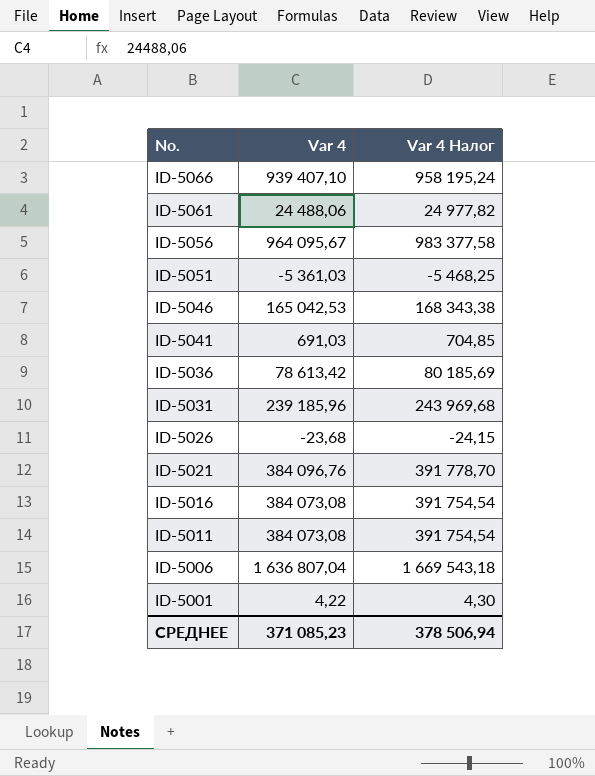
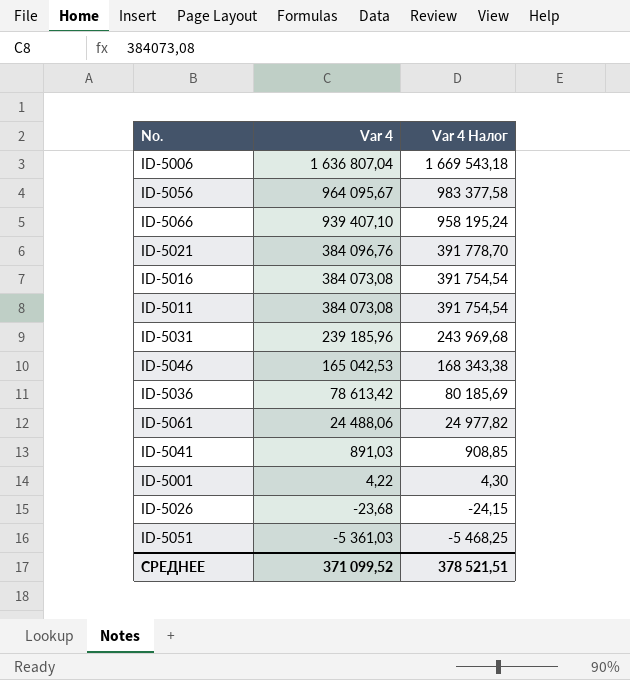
row order: No. descending -> Var 4 descending
ID-5041 | Var 4: 691,03 -> 891,03
ID-5041 | Var 4 Налог: 704,85 -> 908,85
СРЕДНЕЕ | Var 4: 371 085,23 -> 371 099,52
СРЕДНЕЕ | Var 4 Налог: 378 506,94 -> 378 521,51

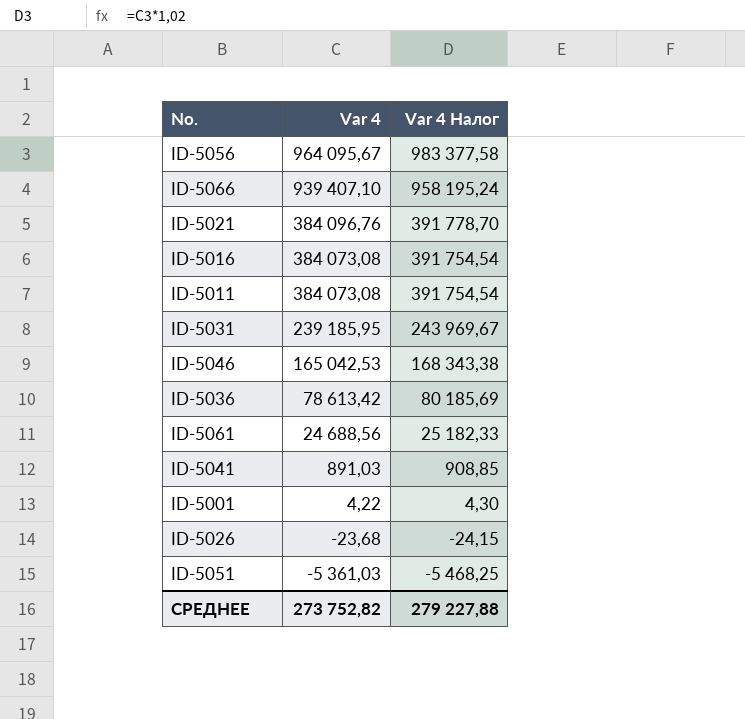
row ID-5006: 1 636 807,04 | 1 669 543,18 -> none
ID-5031 | Var 4: 239 185,96 -> 239 185,95
ID-5031 | Var 4 Налог: 243 969,68 -> 243 969,67
ID-5061 | Var 4: 24 488,06 -> 24 688,56
ID-5061 | Var 4 Налог: 24 977,82 -> 25 182,33
СРЕДНЕЕ | Var 4: 371 099,52 -> 273 752,82
СРЕДНЕЕ | Var 4 Налог: 378 521,51 -> 279 227,88

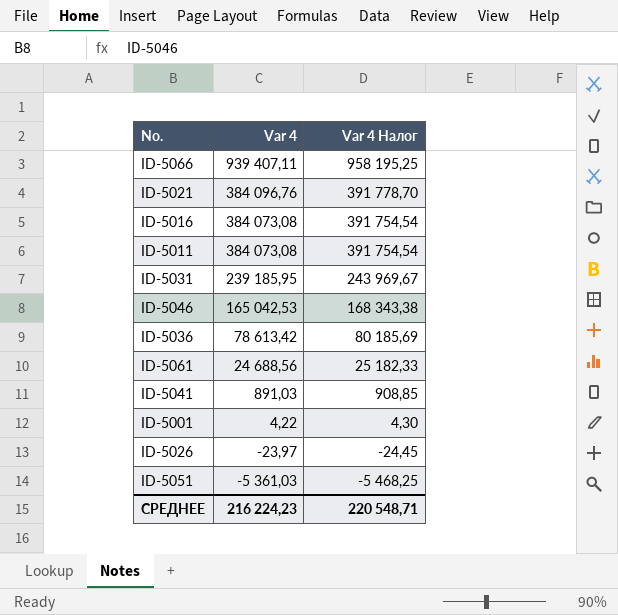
row ID-5056: 964 095,67 | 983 377,58 -> none
ID-5066 | Var 4: 939 407,10 -> 939 407,11
ID-5066 | Var 4 Налог: 958 195,24 -> 958 195,25
ID-5026 | Var 4: -23,68 -> -23,97
ID-5026 | Var 4 Налог: -24,15 -> -24,45
СРЕДНЕЕ | Var 4: 273 752,82 -> 216 224,23
СРЕДНЕЕ | Var 4 Налог: 279 227,88 -> 220 548,71

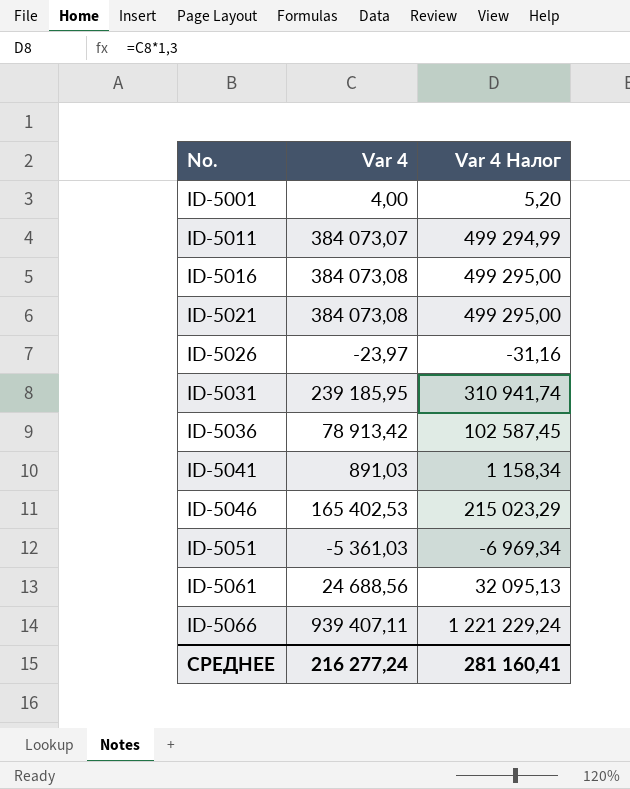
row order: Var 4 descending -> No. ascending
column Var 4 Налог | formula: [Var 4] * 1,02 -> [Var 4] * 1,3
ID-5001 | Var 4: 4,22 -> 4,00
ID-5011 | Var 4: 384 073,08 -> 384 073,07
ID-5021 | Var 4: 384 096,76 -> 384 073,08
ID-5036 | Var 4: 78 613,42 -> 78 913,42
ID-5046 | Var 4: 165 042,53 -> 165 402,53
СРЕДНЕЕ | Var 4: 216 224,23 -> 216 277,24
СРЕДНЕЕ | Var 4 Налог: 220 548,71 -> 281 160,41

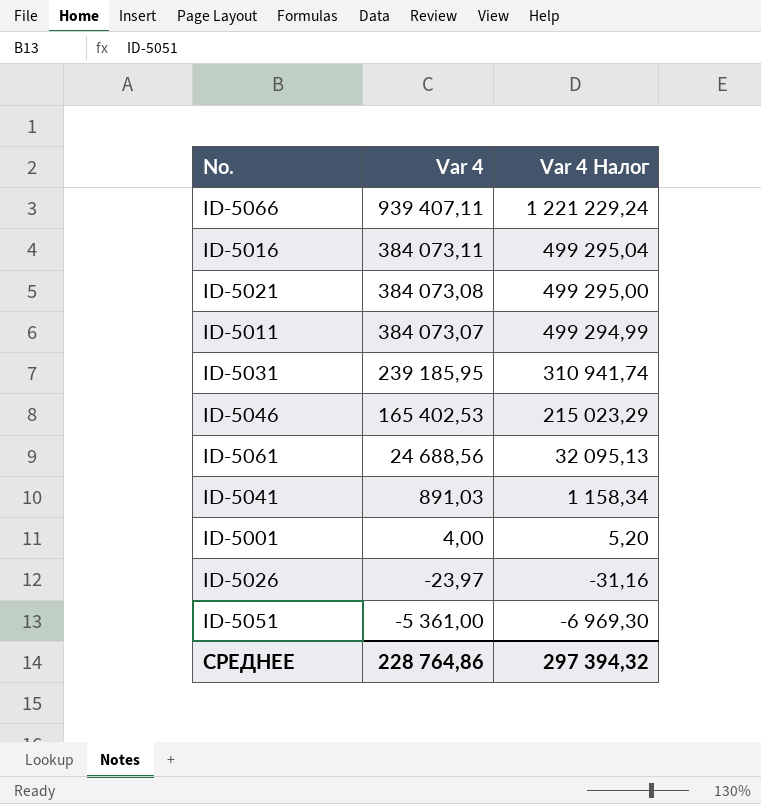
row order: No. ascending -> Var 4 descending
row ID-5036: 78 913,42 | 102 587,45 -> none
ID-5016 | Var 4: 384 073,08 -> 384 073,11
ID-5016 | Var 4 Налог: 499 295,00 -> 499 295,04
ID-5051 | Var 4: -5 361,03 -> -5 361,00
ID-5051 | Var 4 Налог: -6 969,34 -> -6 969,30
СРЕДНЕЕ | Var 4: 216 277,24 -> 228 764,86
СРЕДНЕЕ | Var 4 Налог: 281 160,41 -> 297 394,32

